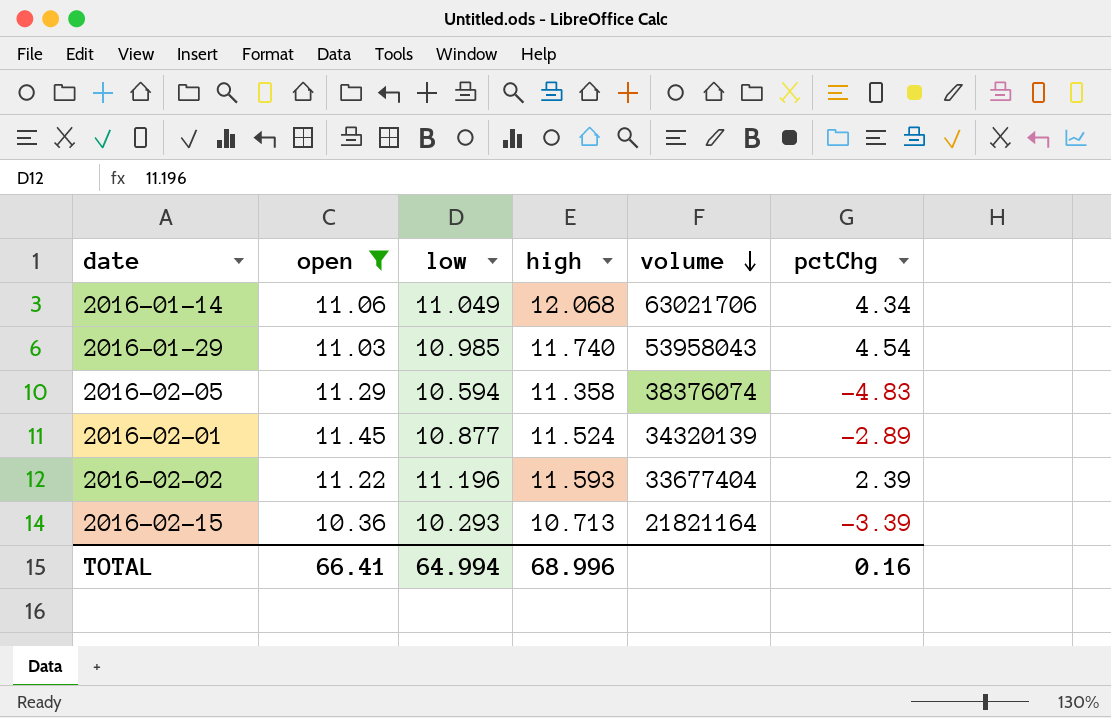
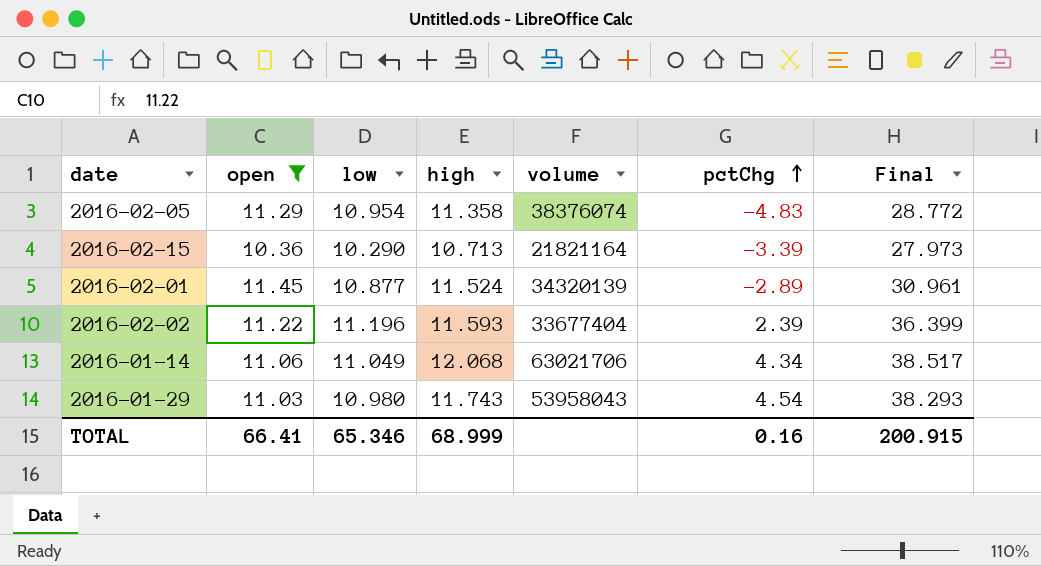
row order: volume descending -> pctChg ascending
column Final | formula: none -> [open] + [low] + [high] + [pctChg]
2016-02-05 | low: 10.594 -> 10.954
2016-02-15 | low: 10.293 -> 10.290
2016-01-29 | low: 10.985 -> 10.980
2016-01-29 | high: 11.740 -> 11.743
TOTAL | low: 64.994 -> 65.346
TOTAL | high: 68.996 -> 68.999

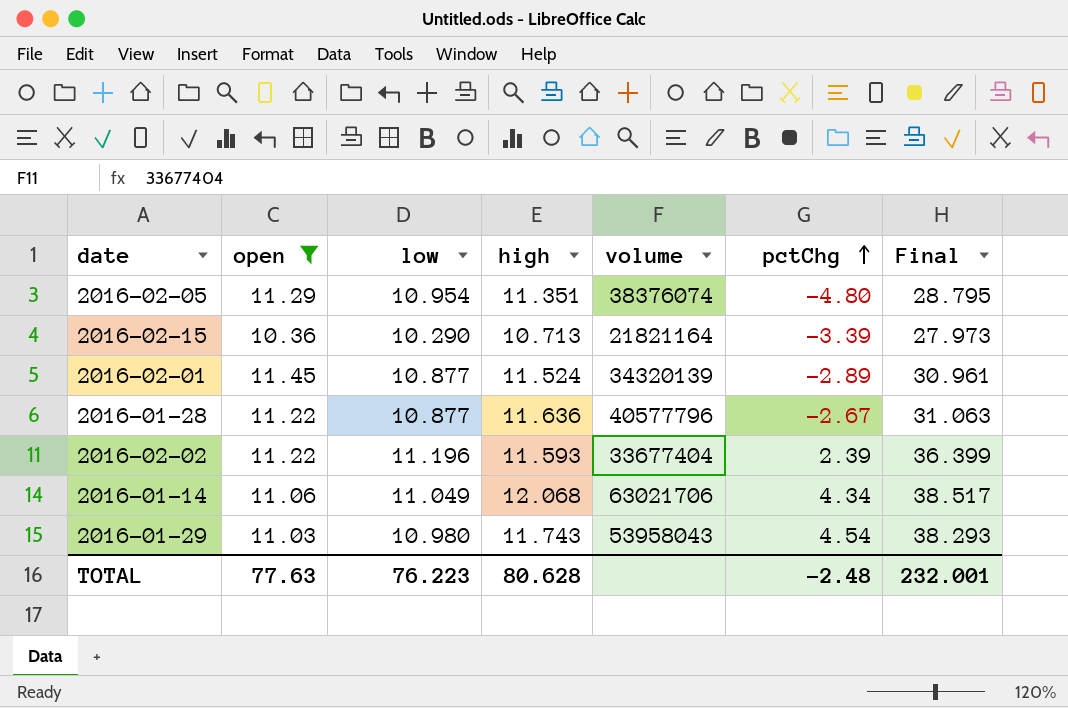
2016-02-05 | high: 11.358 -> 11.351
2016-02-05 | pctChg: -4.83 -> -4.80
2016-02-05 | Final: 28.772 -> 28.795
row 2016-01-28: none -> 11.22 | 10.877 | 11.636 | 40577796 | -2.67 | 31.063
TOTAL | open: 66.41 -> 77.63
TOTAL | low: 65.346 -> 76.223
TOTAL | high: 68.999 -> 80.628
TOTAL | pctChg: 0.16 -> -2.48
TOTAL | Final: 200.915 -> 232.001

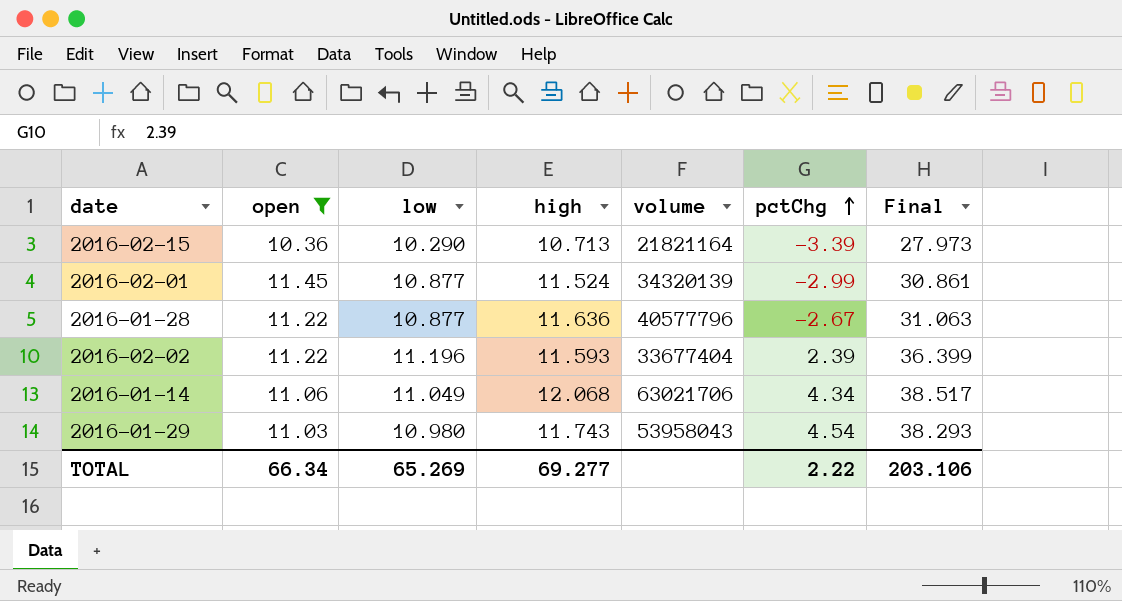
row 2016-02-05: 11.29 | 10.954 | 11.351 | 38376074 | -4.80 | 28.795 -> none
2016-02-01 | pctChg: -2.89 -> -2.99
2016-02-01 | Final: 30.961 -> 30.861
TOTAL | open: 77.63 -> 66.34
TOTAL | low: 76.223 -> 65.269
TOTAL | high: 80.628 -> 69.277
TOTAL | pctChg: -2.48 -> 2.22
TOTAL | Final: 232.001 -> 203.106

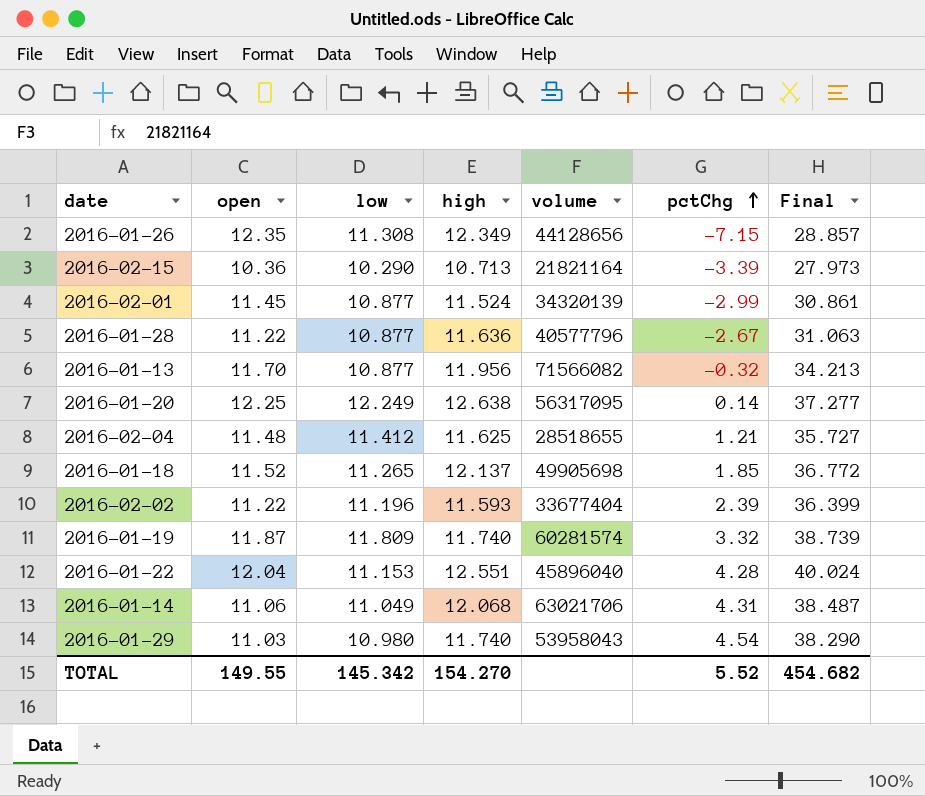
filter: open <= 11.45 -> none
2016-01-14 | pctChg: 4.34 -> 4.31
2016-01-14 | Final: 38.517 -> 38.487
2016-01-29 | high: 11.743 -> 11.740
2016-01-29 | Final: 38.293 -> 38.290
TOTAL | open: 66.34 -> 149.55
TOTAL | low: 65.269 -> 145.342
TOTAL | high: 69.277 -> 154.270
TOTAL | pctChg: 2.22 -> 5.52
TOTAL | Final: 203.106 -> 454.682

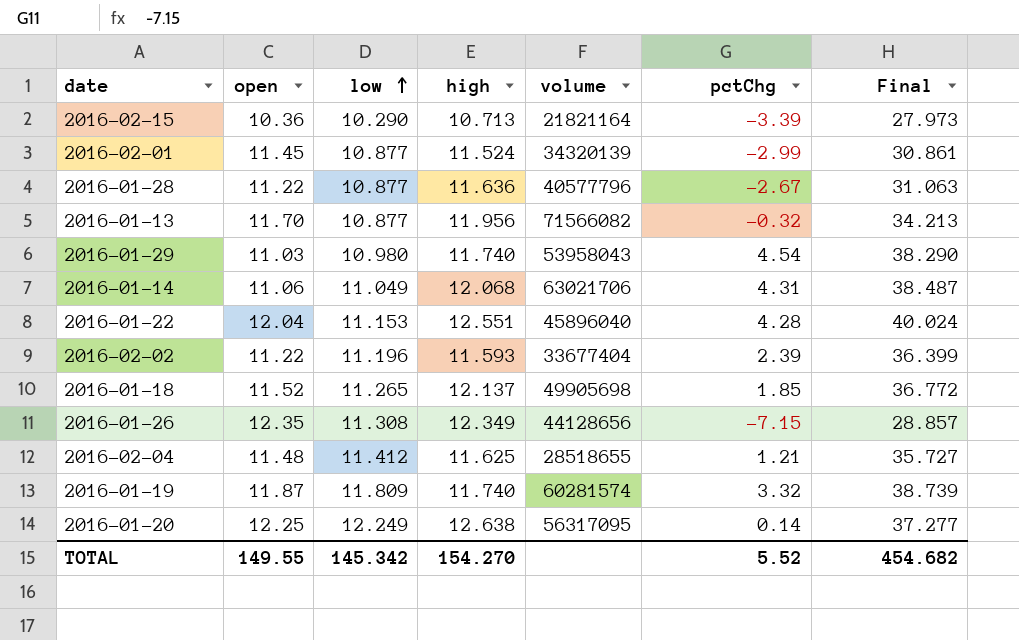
row order: pctChg ascending -> low ascending

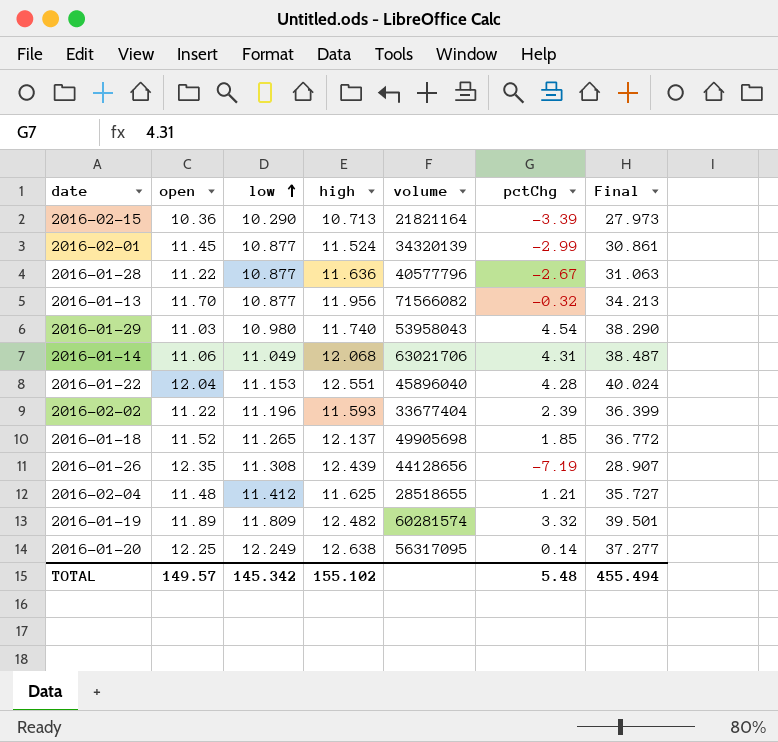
2016-01-26 | high: 12.349 -> 12.439
2016-01-26 | pctChg: -7.15 -> -7.19
2016-01-26 | Final: 28.857 -> 28.907
2016-01-19 | open: 11.87 -> 11.89
2016-01-19 | high: 11.740 -> 12.482
2016-01-19 | Final: 38.739 -> 39.501
TOTAL | open: 149.55 -> 149.57
TOTAL | high: 154.270 -> 155.102
TOTAL | pctChg: 5.52 -> 5.48
TOTAL | Final: 454.682 -> 455.494

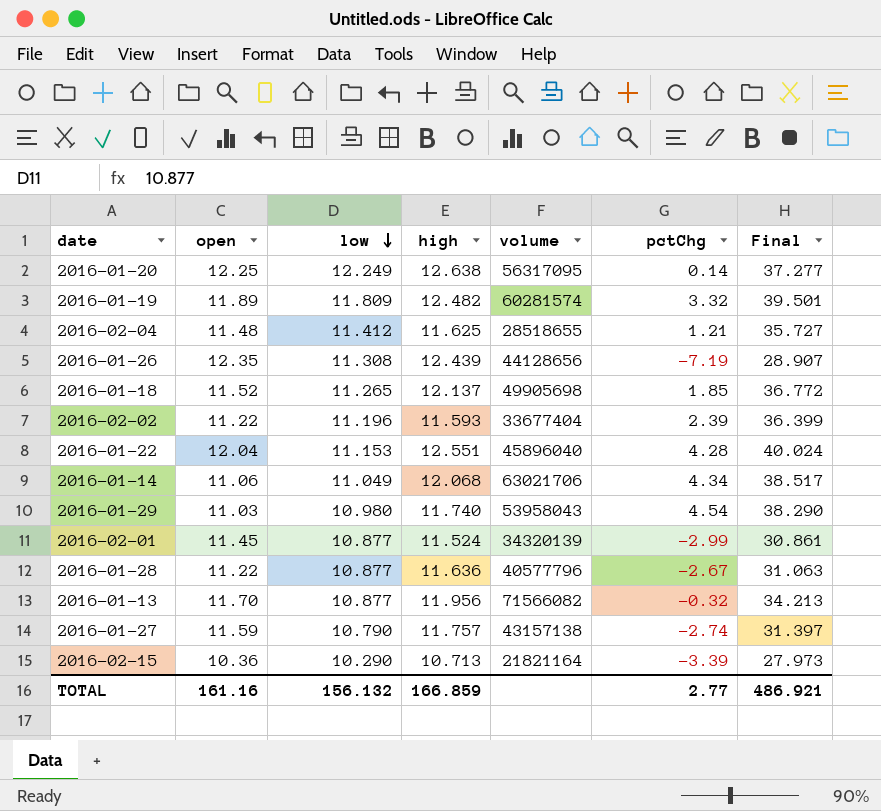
row order: low ascending -> low descending
2016-01-14 | pctChg: 4.31 -> 4.34
2016-01-14 | Final: 38.487 -> 38.517
row 2016-01-27: none -> 11.59 | 10.790 | 11.757 | 43157138 | -2.74 | 31.397
TOTAL | open: 149.57 -> 161.16
TOTAL | low: 145.342 -> 156.132
TOTAL | high: 155.102 -> 166.859
TOTAL | pctChg: 5.48 -> 2.77
TOTAL | Final: 455.494 -> 486.921

